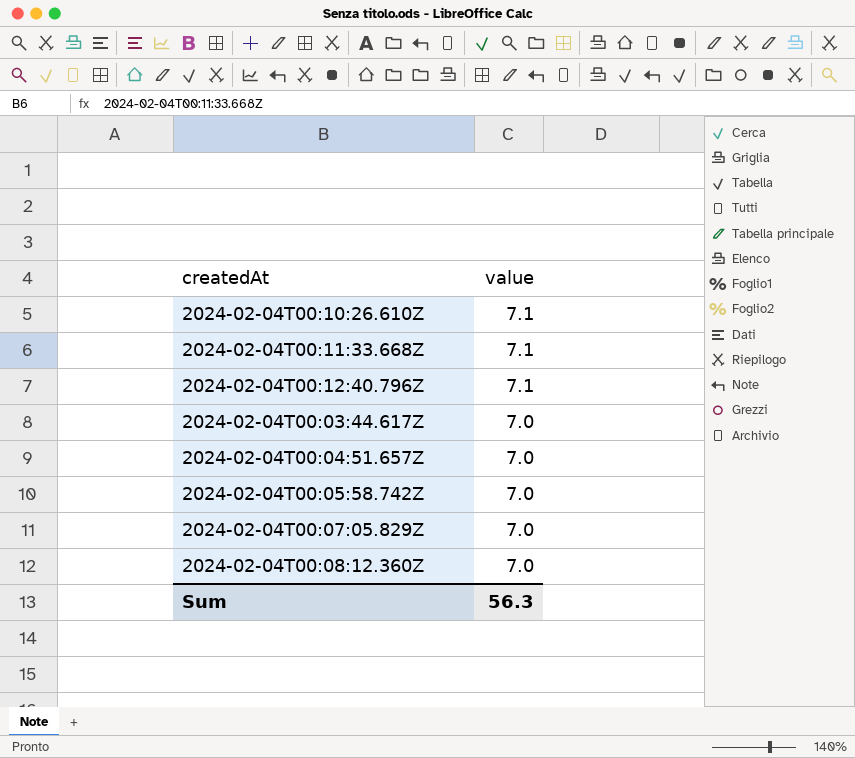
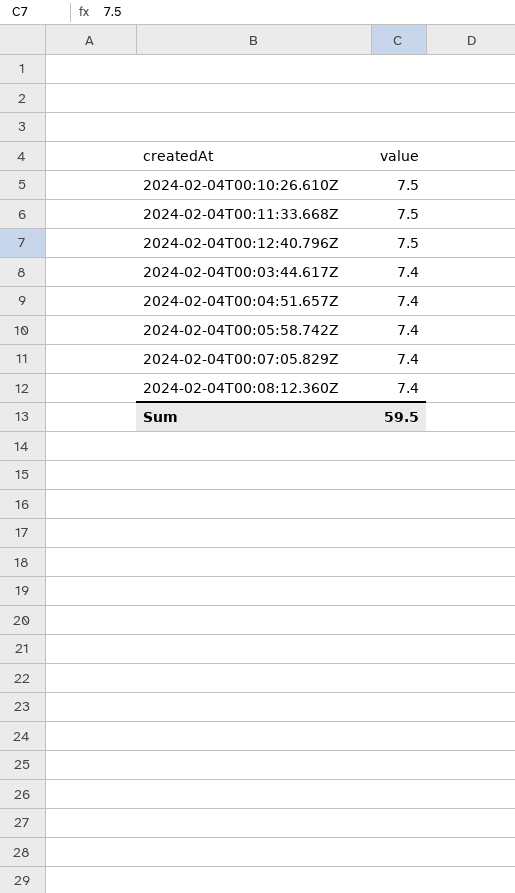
2024-02-04T00:10:26.610Z | value: 7.1 -> 7.5
2024-02-04T00:11:33.668Z | value: 7.1 -> 7.5
2024-02-04T00:12:40.796Z | value: 7.1 -> 7.5
2024-02-04T00:03:44.617Z | value: 7.0 -> 7.4
2024-02-04T00:04:51.657Z | value: 7.0 -> 7.4
2024-02-04T00:05:58.742Z | value: 7.0 -> 7.4
2024-02-04T00:07:05.829Z | value: 7.0 -> 7.4
2024-02-04T00:08:12.360Z | value: 7.0 -> 7.4
Sum | value: 56.3 -> 59.5

